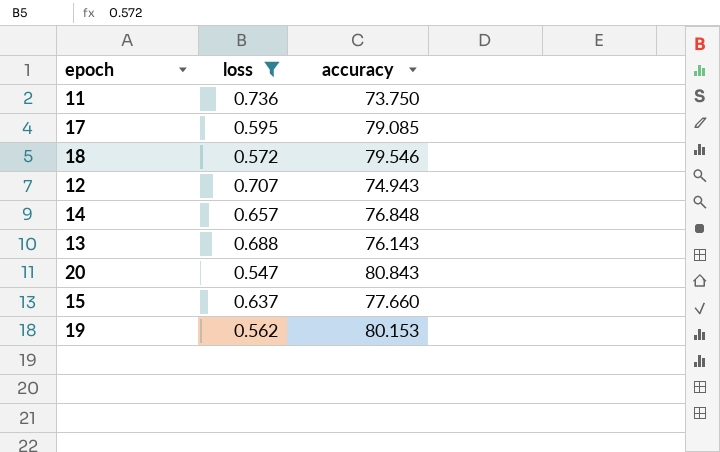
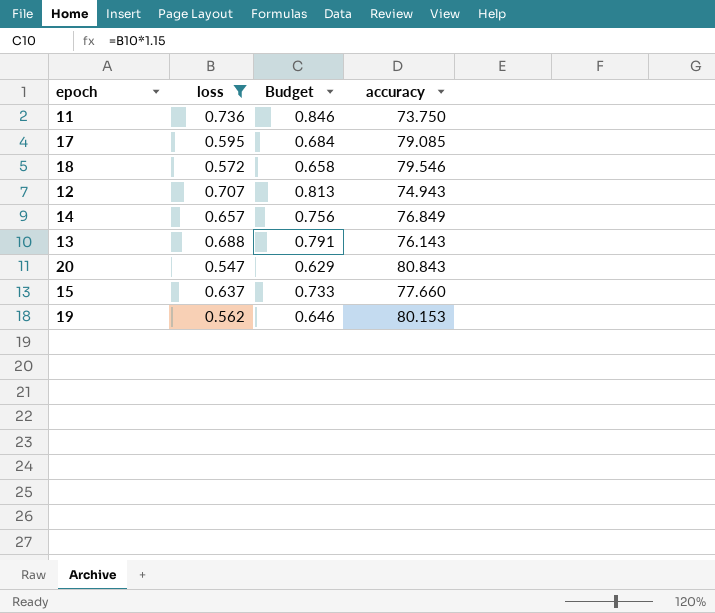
column Budget | formula: none -> [loss] * 1.15
14 | accuracy: 76.848 -> 76.849

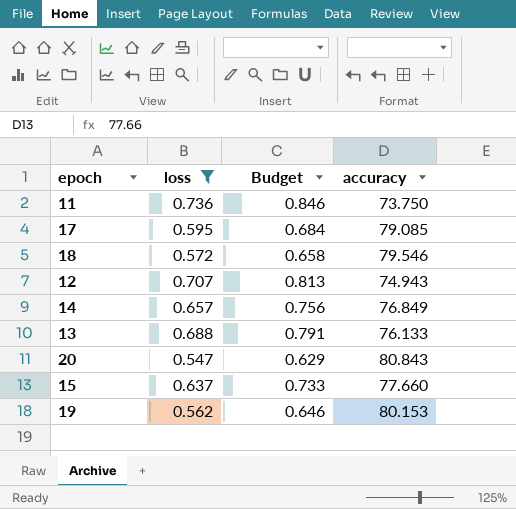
13 | accuracy: 76.143 -> 76.133

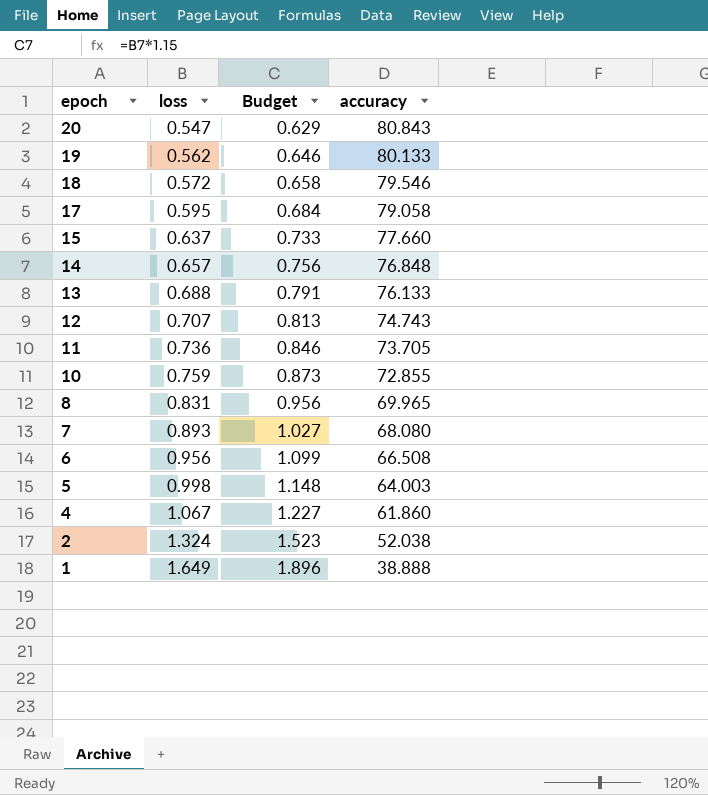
filter: loss <= 0.736 -> none
row order: none -> epoch descending
19 | accuracy: 80.153 -> 80.133
17 | accuracy: 79.085 -> 79.058
14 | accuracy: 76.849 -> 76.848
12 | accuracy: 74.943 -> 74.743
11 | accuracy: 73.750 -> 73.705

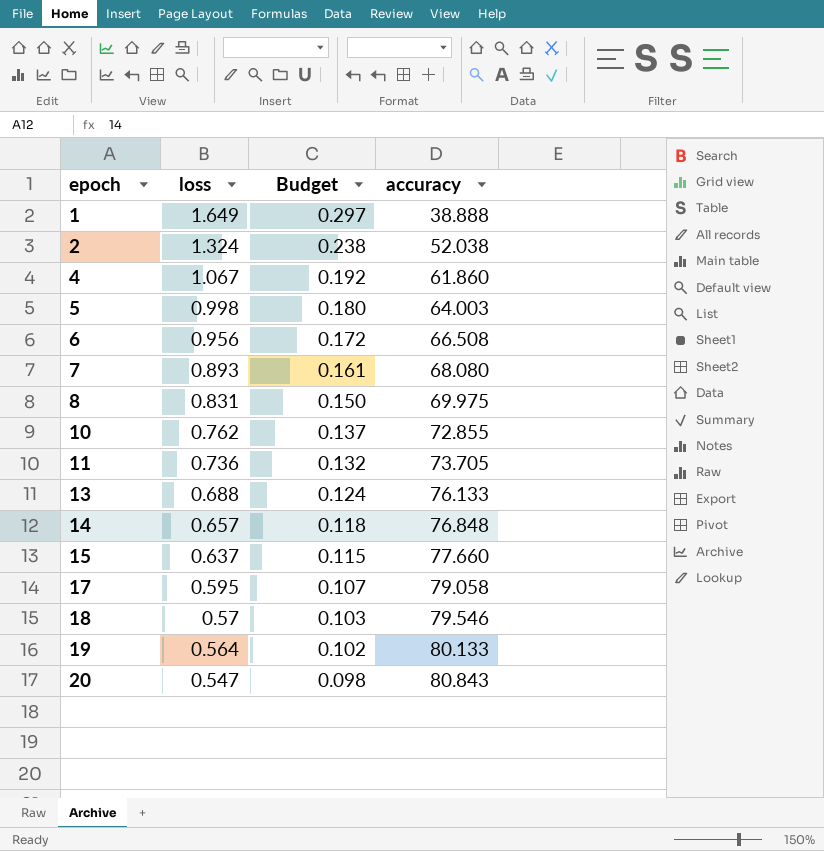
row order: epoch descending -> epoch ascending
column Budget | formula: [loss] * 1.15 -> [loss] * 0.18
row 12: 0.707 | 0.813 | 74.743 -> none
8 | accuracy: 69.965 -> 69.975
10 | loss: 0.759 -> 0.762
18 | loss: 0.572 -> 0.57
19 | loss: 0.562 -> 0.564

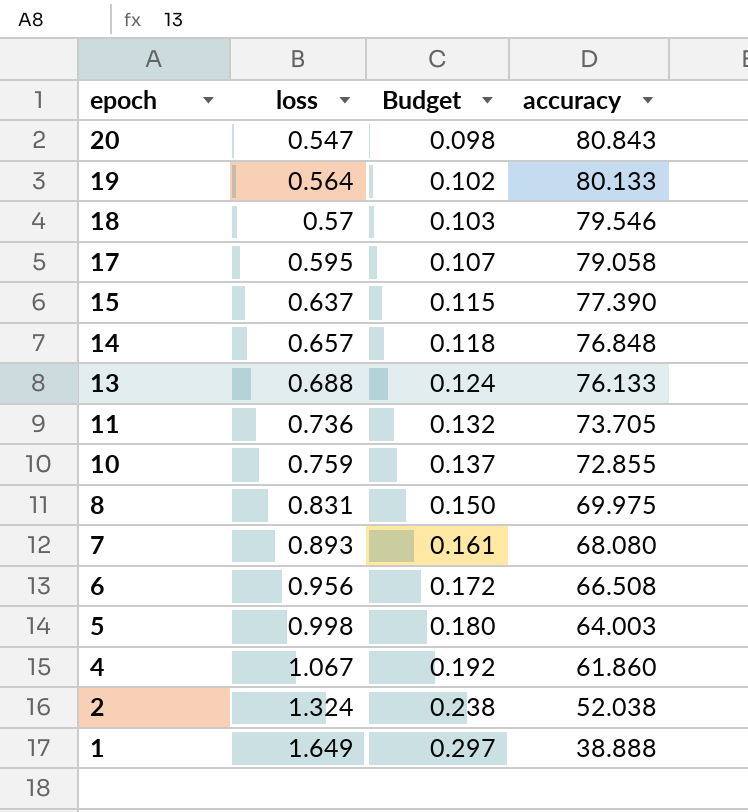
row order: epoch ascending -> epoch descending
15 | accuracy: 77.660 -> 77.390
10 | loss: 0.762 -> 0.759

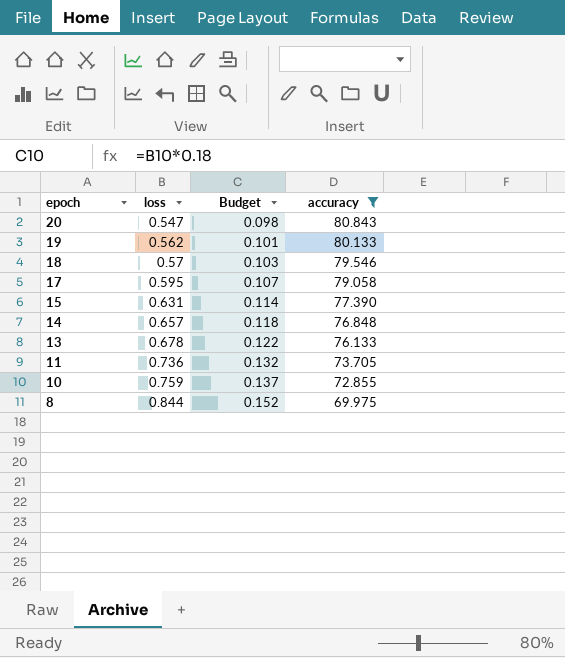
filter: none -> accuracy >= 69.975
19 | loss: 0.564 -> 0.562
19 | Budget: 0.102 -> 0.101
15 | loss: 0.637 -> 0.631
15 | Budget: 0.115 -> 0.114
13 | loss: 0.688 -> 0.678
13 | Budget: 0.124 -> 0.122
8 | loss: 0.831 -> 0.844
8 | Budget: 0.150 -> 0.152

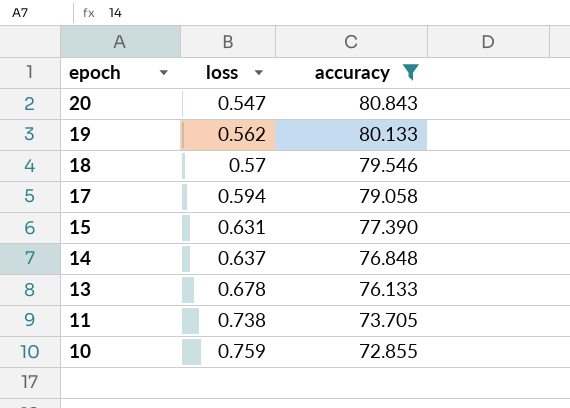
column Budget | formula: [loss] * 0.18 -> none
row 8: 0.844 | 0.152 | 69.975 -> none
17 | loss: 0.595 -> 0.594
14 | loss: 0.657 -> 0.637
11 | loss: 0.736 -> 0.738

